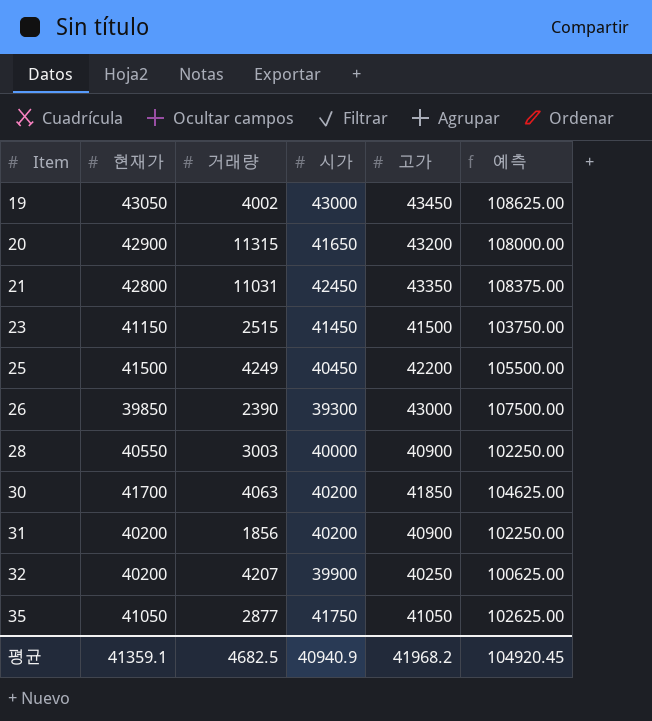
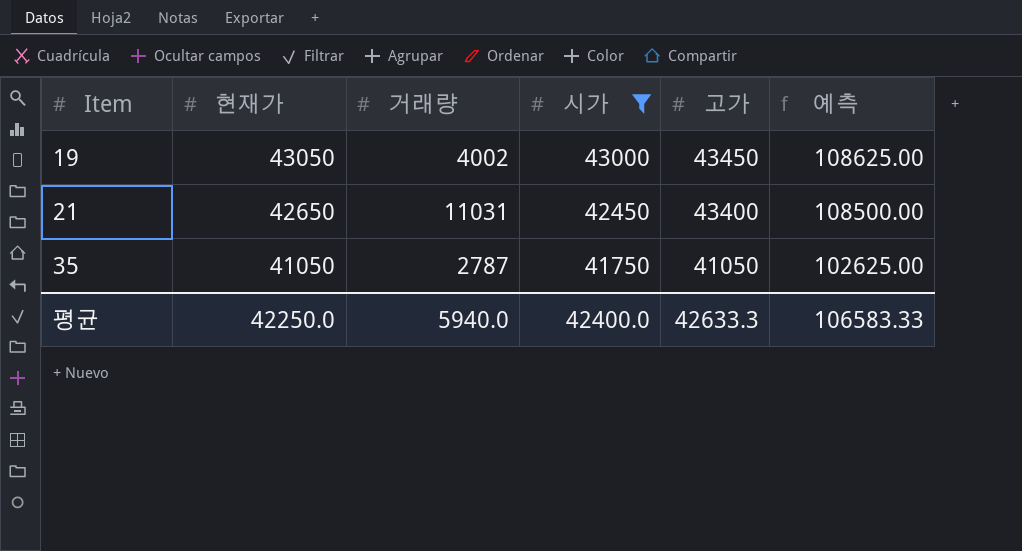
filter: none -> 시가 >= 41750
21 | 현재가: 42800 -> 42650
21 | 고가: 43350 -> 43400
21 | 예측: 108375.00 -> 108500.00
35 | 거래량: 2877 -> 2787
평균 | 현재가: 41359.1 -> 42250.0
평균 | 거래량: 4682.5 -> 5940.0
평균 | 시가: 40940.9 -> 42400.0
평균 | 고가: 41968.2 -> 42633.3
평균 | 예측: 104920.45 -> 106583.33

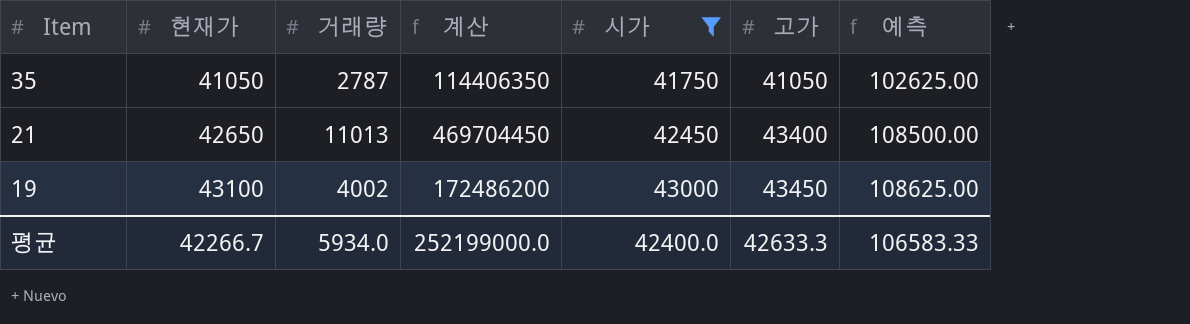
row order: Item ascending -> Item descending
column 계산 | formula: none -> [현재가] * [거래량]
21 | 거래량: 11031 -> 11013
19 | 현재가: 43050 -> 43100
평균 | 현재가: 42250.0 -> 42266.7
평균 | 거래량: 5940.0 -> 5934.0

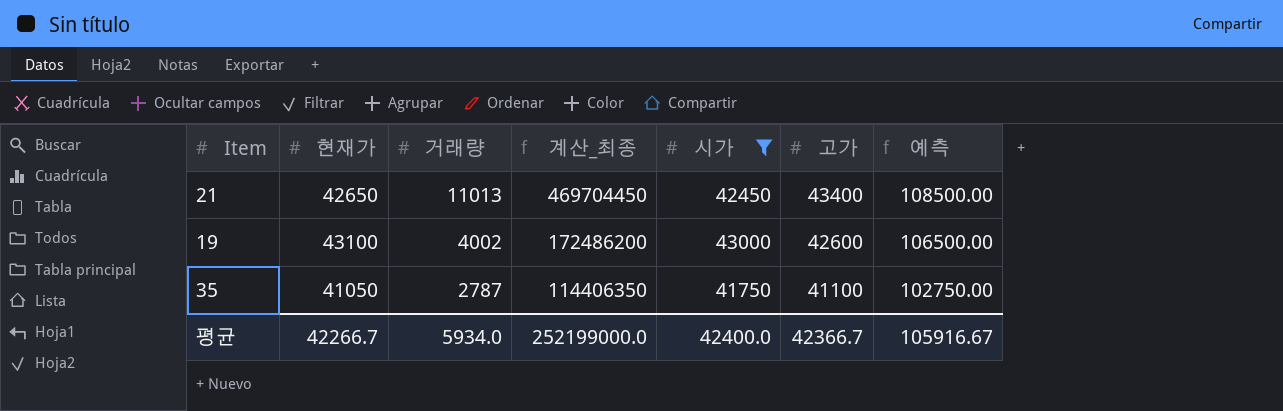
row order: Item descending -> 거래량 descending
column name: 계산 -> 계산_최종
19 | 고가: 43450 -> 42600
19 | 예측: 108625.00 -> 106500.00
35 | 고가: 41050 -> 41100
35 | 예측: 102625.00 -> 102750.00
평균 | 고가: 42633.3 -> 42366.7
평균 | 예측: 106583.33 -> 105916.67

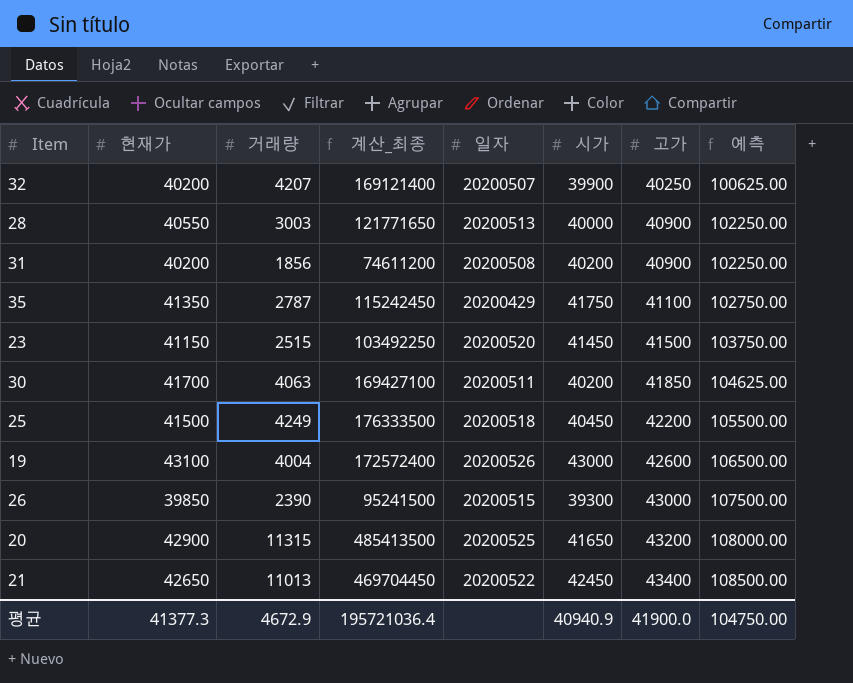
filter: 시가 >= 41750 -> none
row order: 거래량 descending -> 고가 ascending
column 일자 | position: none -> 5
35 | 현재가: 41050 -> 41350
35 | 계산_최종: 114406350 -> 115242450
19 | 거래량: 4002 -> 4004
19 | 계산_최종: 172486200 -> 172572400
평균 | 현재가: 42266.7 -> 41377.3
평균 | 거래량: 5934.0 -> 4672.9
평균 | 계산_최종: 252199000.0 -> 195721036.4
평균 | 시가: 42400.0 -> 40940.9
평균 | 고가: 42366.7 -> 41900.0
평균 | 예측: 105916.67 -> 104750.00

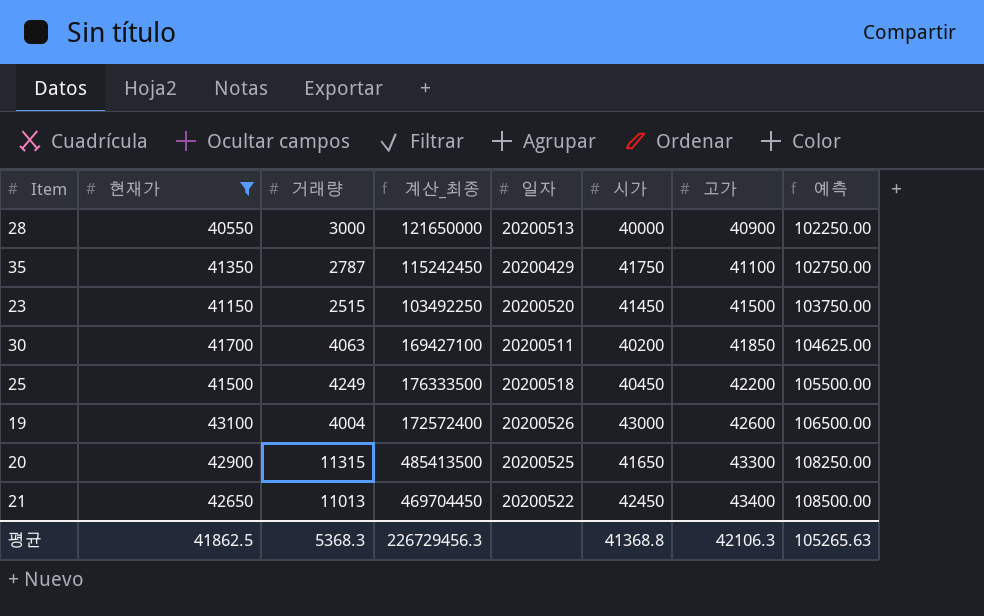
filter: none -> 현재가 >= 40550
28 | 거래량: 3003 -> 3000
28 | 계산_최종: 121771650 -> 121650000
20 | 고가: 43200 -> 43300
20 | 예측: 108000.00 -> 108250.00
평균 | 현재가: 41377.3 -> 41862.5
평균 | 거래량: 4672.9 -> 5368.3
평균 | 계산_최종: 195721036.4 -> 226729456.3
평균 | 시가: 40940.9 -> 41368.8
평균 | 고가: 41900.0 -> 42106.3
평균 | 예측: 104750.00 -> 105265.63

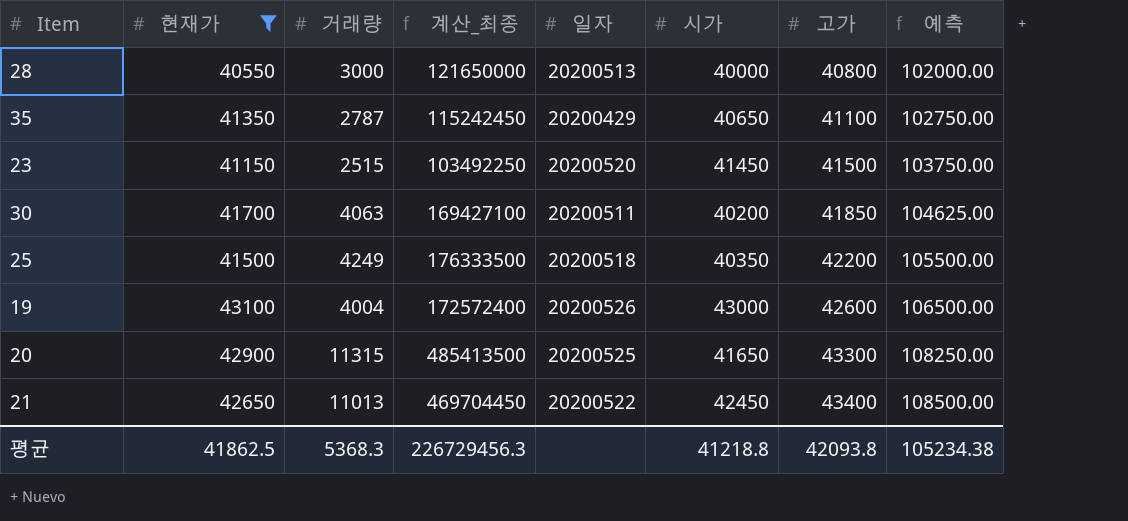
28 | 고가: 40900 -> 40800
28 | 예측: 102250.00 -> 102000.00
35 | 시가: 41750 -> 40650
25 | 시가: 40450 -> 40350
평균 | 시가: 41368.8 -> 41218.8
평균 | 고가: 42106.3 -> 42093.8
평균 | 예측: 105265.63 -> 105234.38

